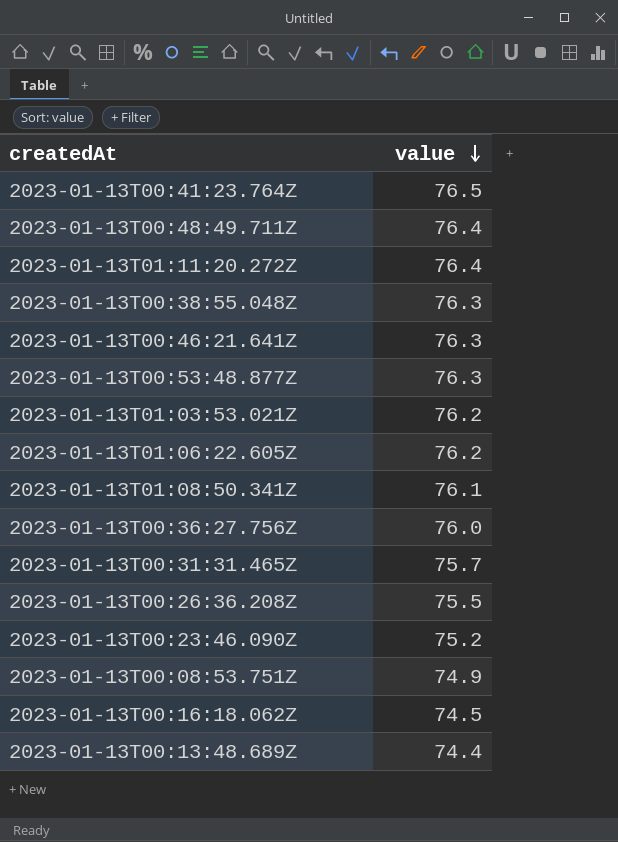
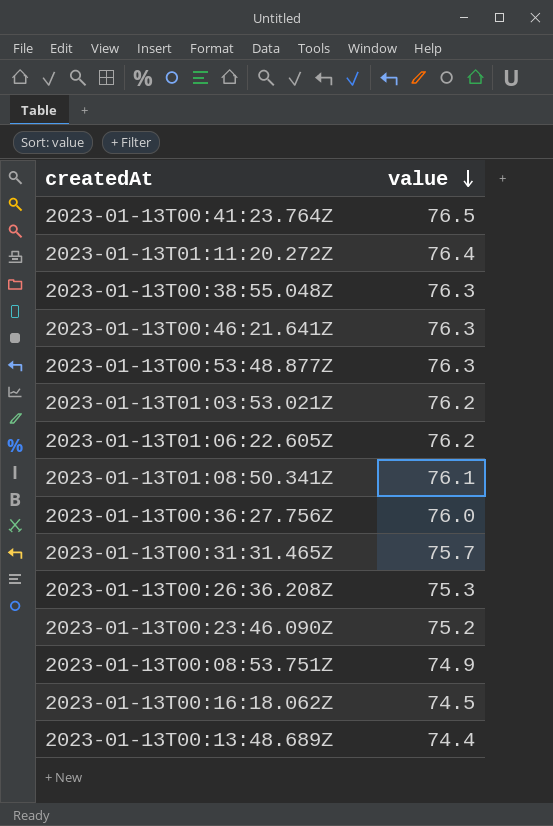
row 2023-01-13T00:48:49.711Z: 76.4 -> none
2023-01-13T00:26:36.208Z | value: 75.5 -> 75.3

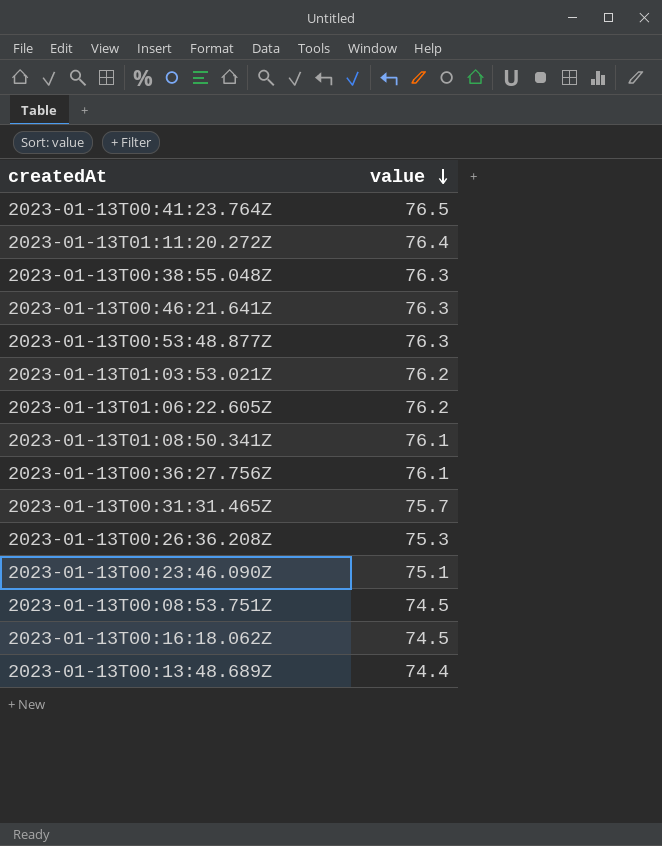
2023-01-13T00:36:27.756Z | value: 76.0 -> 76.1
2023-01-13T00:23:46.090Z | value: 75.2 -> 75.1
2023-01-13T00:08:53.751Z | value: 74.9 -> 74.5

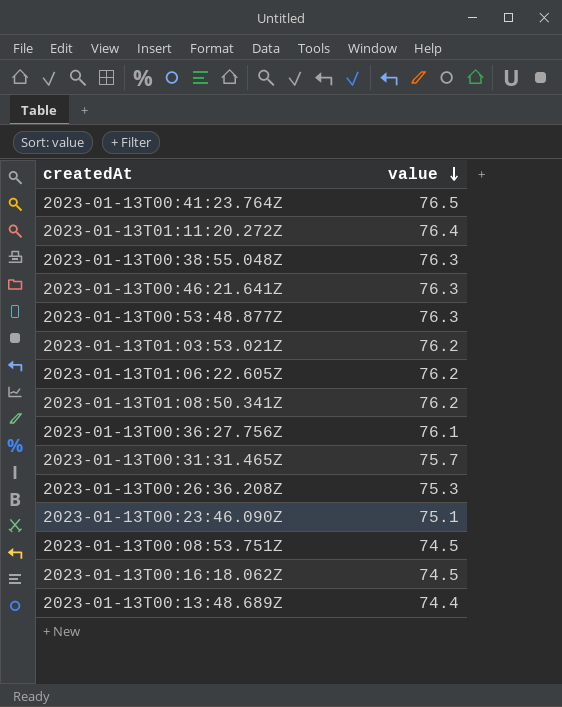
2023-01-13T01:08:50.341Z | value: 76.1 -> 76.2

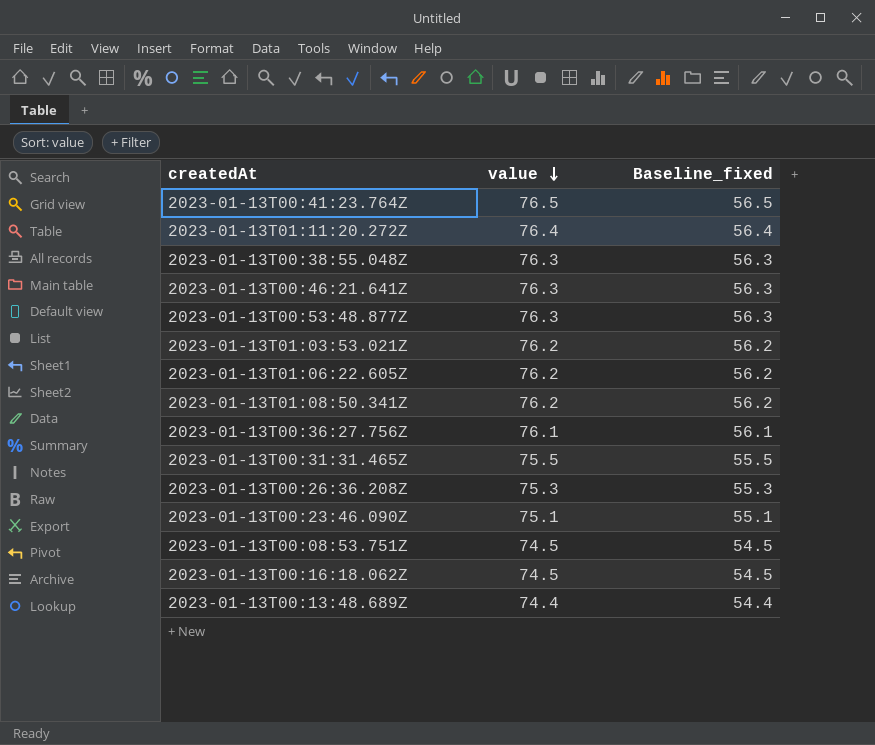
column Baseline_fixed | formula: none -> [value] - 20
2023-01-13T00:31:31.465Z | value: 75.7 -> 75.5

